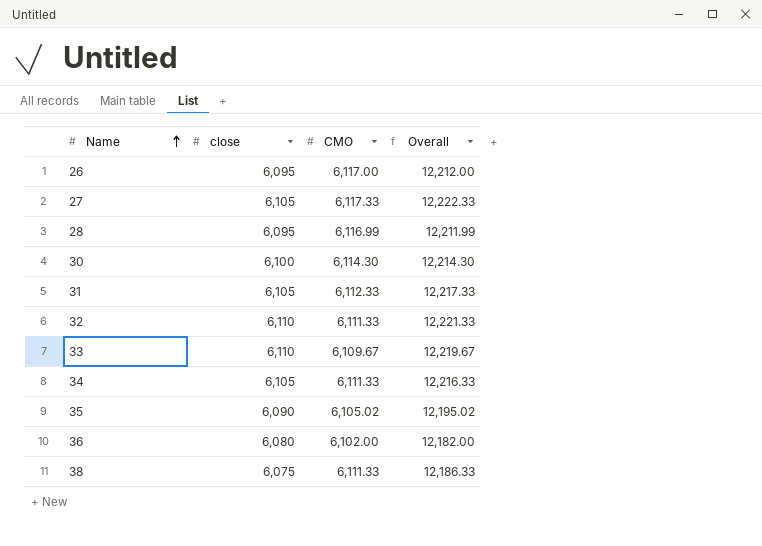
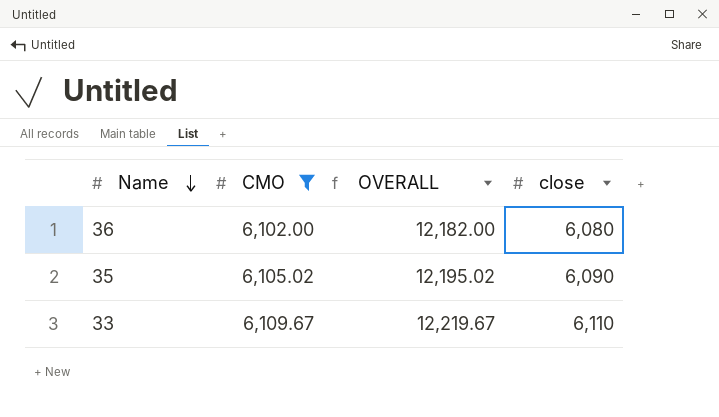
filter: none -> CMO <= 6,109.67
row order: Name ascending -> Name descending
column name: Overall -> OVERALL
column close | position: 2 -> 4

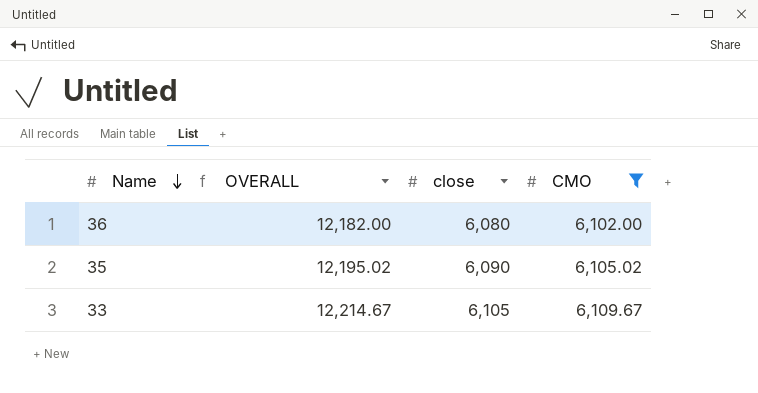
column CMO | position: 2 -> 4
33 | OVERALL: 12,219.67 -> 12,214.67
33 | close: 6,110 -> 6,105

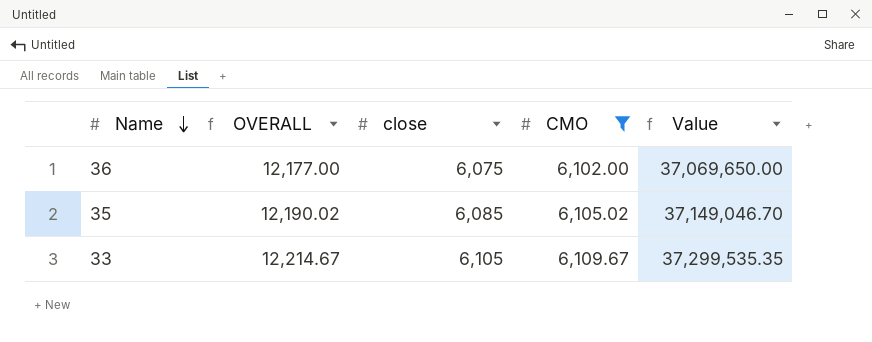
column Value | formula: none -> [close] * [CMO]
36 | OVERALL: 12,182.00 -> 12,177.00
36 | close: 6,080 -> 6,075
35 | OVERALL: 12,195.02 -> 12,190.02
35 | close: 6,090 -> 6,085

